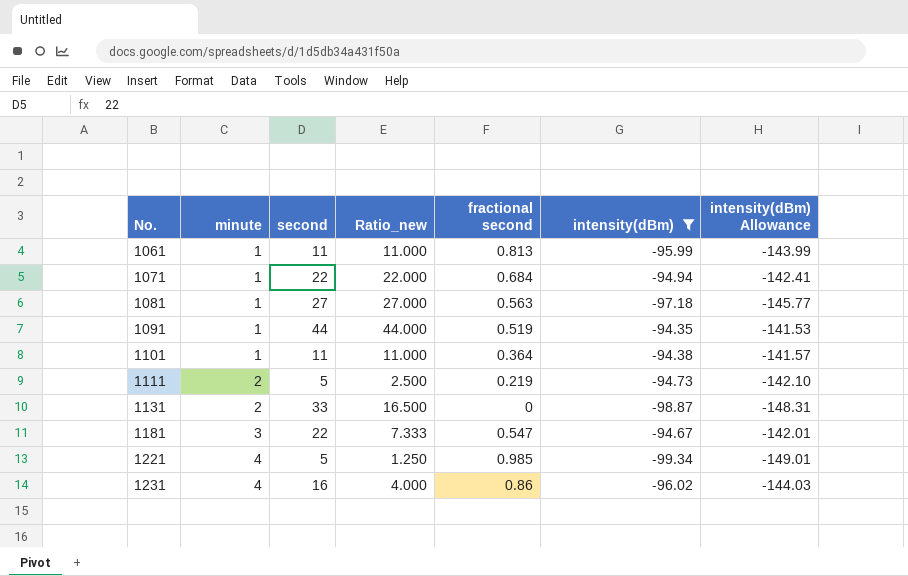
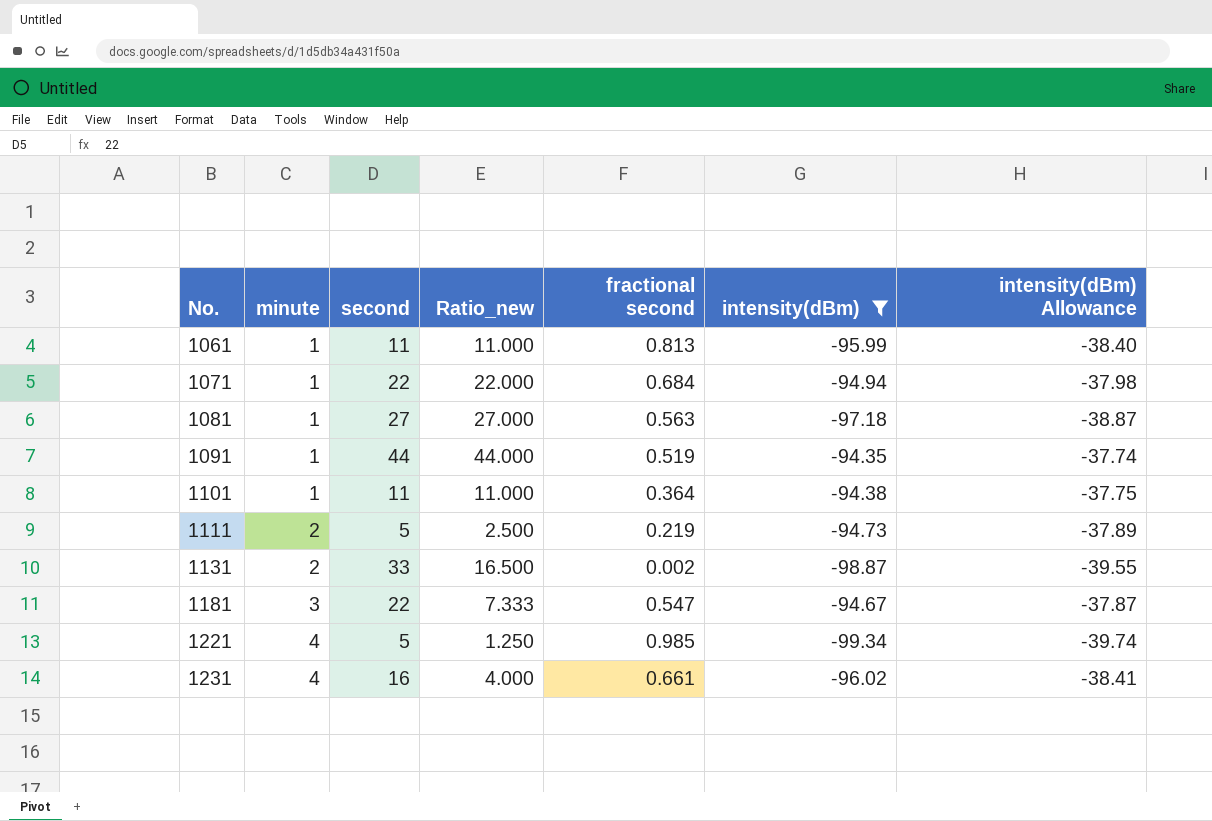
column intensity(dBm) Allowance | formula: [intensity(dBm)] * 1.5 -> [intensity(dBm)] * 0.4
1131 | fractional second: 0 -> 0.002
1231 | fractional second: 0.86 -> 0.661

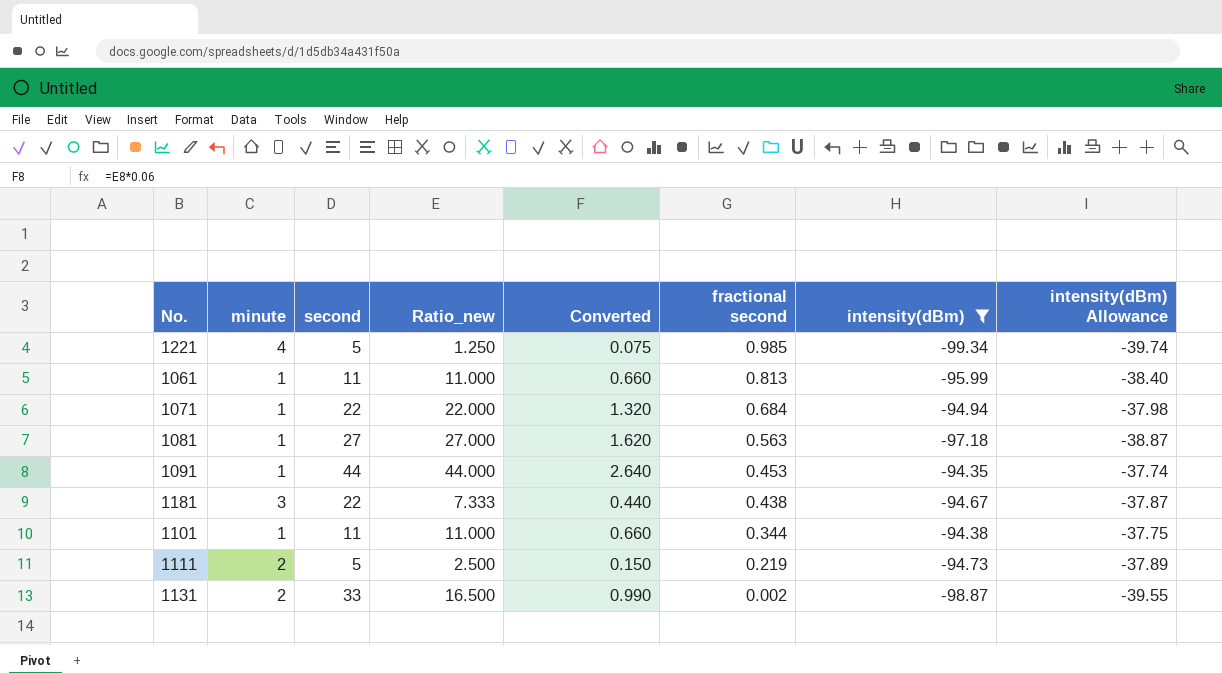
row order: No. ascending -> fractional second descending
column Converted | formula: none -> [Ratio_new] * 0.06
row 1231: 4 | 16 | 4.000 | 0.661 | -96.02 | -38.41 -> none
1091 | fractional second: 0.519 -> 0.453
1181 | fractional second: 0.547 -> 0.438
1101 | fractional second: 0.364 -> 0.344

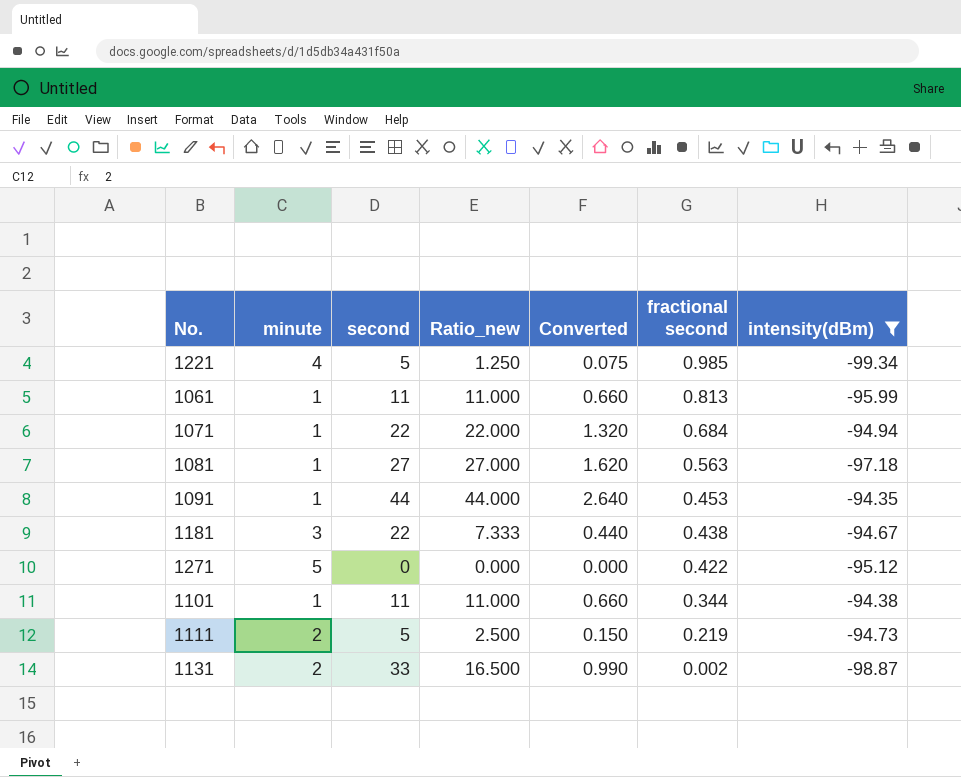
column intensity(dBm) Allowance | formula: [intensity(dBm)] * 0.4 -> none
row 1271: none -> 5 | 0 | 0.000 | 0.000 | 0.422 | -95.12

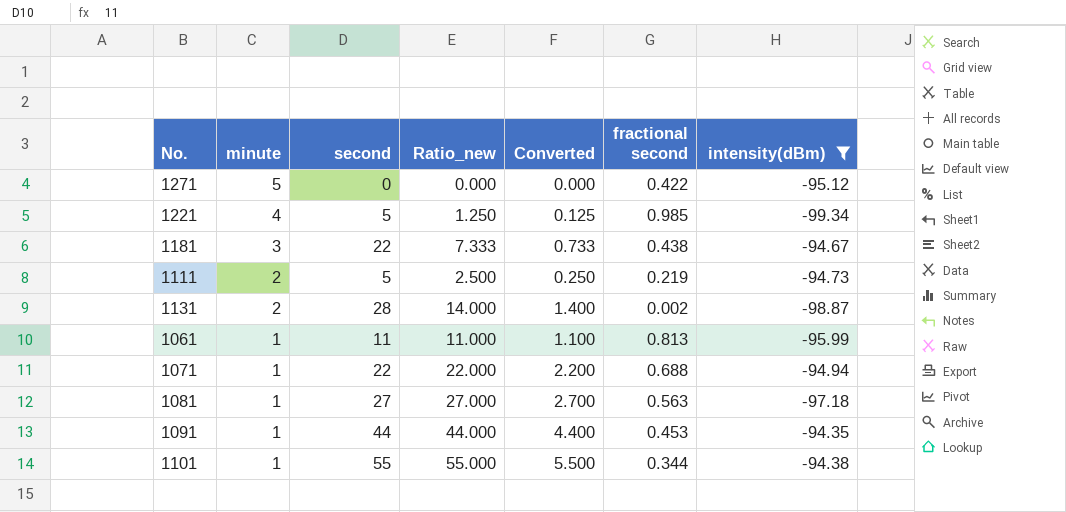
row order: fractional second descending -> minute descending
column Converted | formula: [Ratio_new] * 0.06 -> [Ratio_new] * 0.1
1131 | second: 33 -> 28
1131 | Ratio_new: 16.500 -> 14.000
1071 | fractional second: 0.684 -> 0.688
1101 | second: 11 -> 55
1101 | Ratio_new: 11.000 -> 55.000

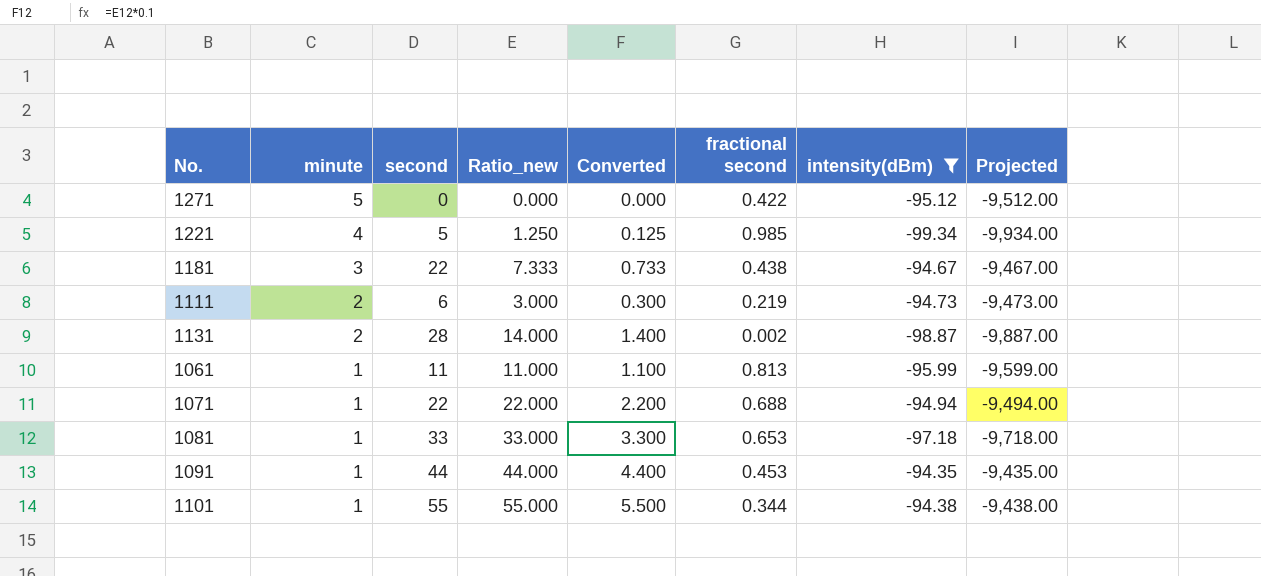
column Projected | formula: none -> [intensity(dBm)] * 100
1111 | second: 5 -> 6
1111 | Ratio_new: 2.500 -> 3.000
1111 | Converted: 0.250 -> 0.300
1081 | second: 27 -> 33
1081 | Ratio_new: 27.000 -> 33.000
1081 | Converted: 2.700 -> 3.300
1081 | fractional second: 0.563 -> 0.653

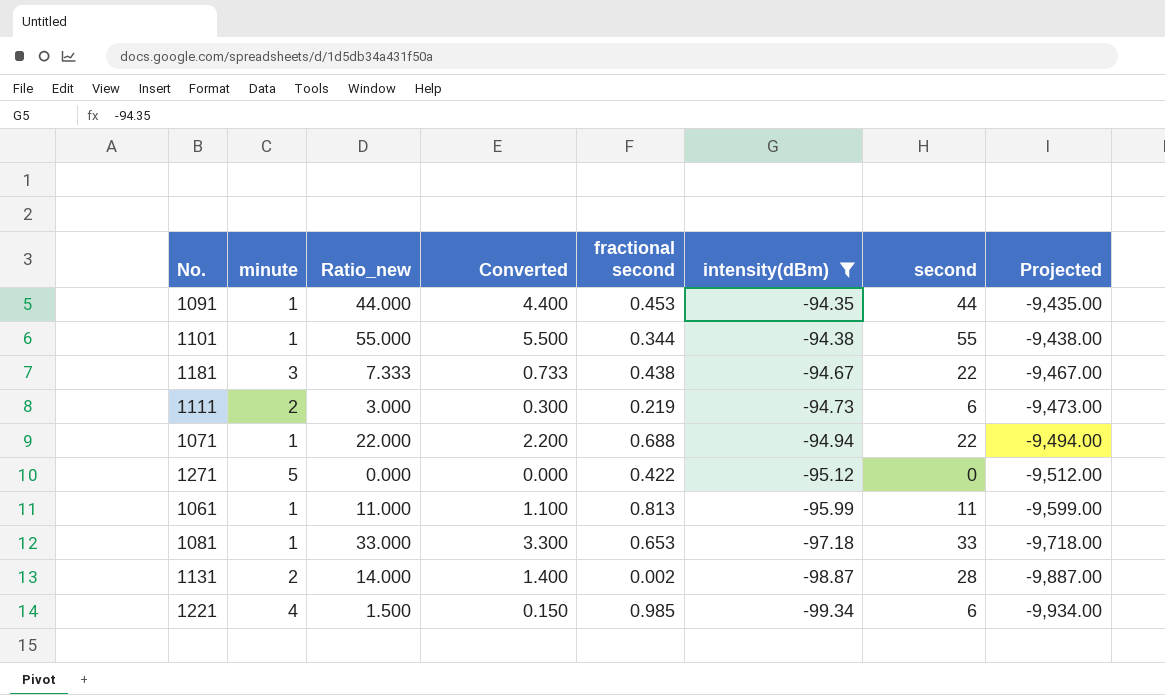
row order: minute descending -> intensity(dBm) descending
column second | position: 3 -> 7
1221 | Ratio_new: 1.250 -> 1.500
1221 | Converted: 0.125 -> 0.150
1221 | second: 5 -> 6

